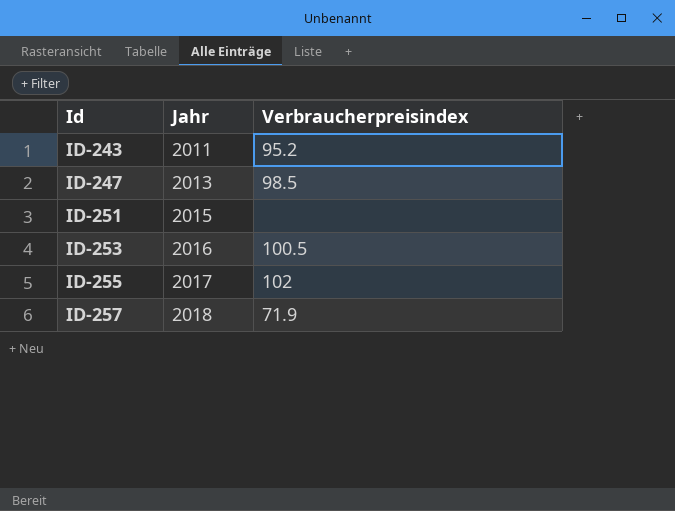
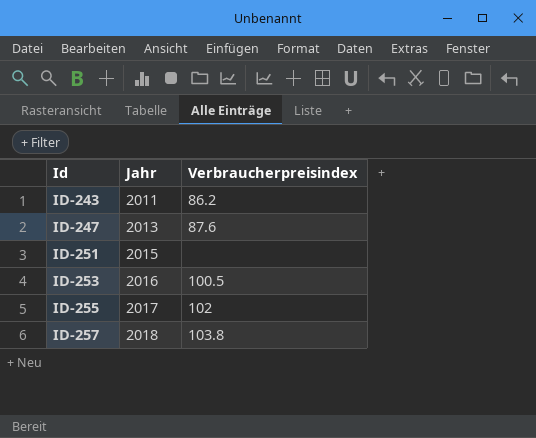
ID-243 | Verbraucherpreisindex: 95.2 -> 86.2
ID-247 | Verbraucherpreisindex: 98.5 -> 87.6
ID-257 | Verbraucherpreisindex: 71.9 -> 103.8

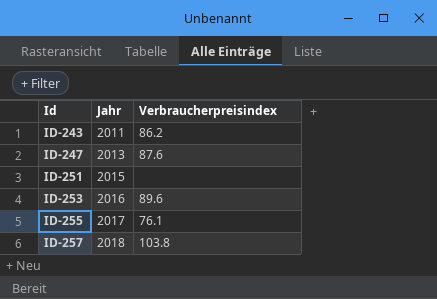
ID-253 | Verbraucherpreisindex: 100.5 -> 89.6
ID-255 | Verbraucherpreisindex: 102 -> 76.1

